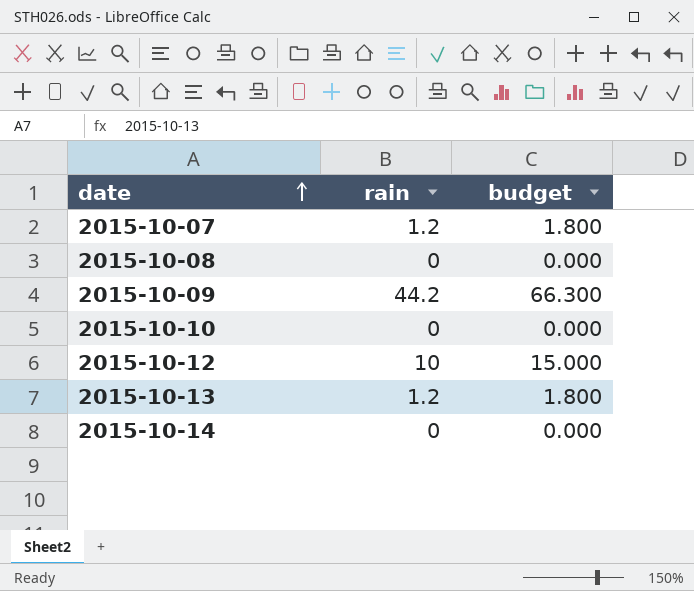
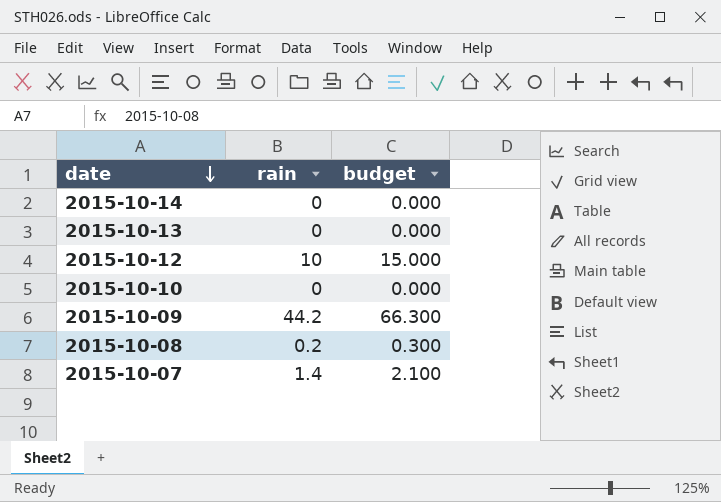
row order: date ascending -> date descending
2015-10-13 | rain: 1.2 -> 0
2015-10-13 | budget: 1.800 -> 0.000
2015-10-08 | rain: 0 -> 0.2
2015-10-08 | budget: 0.000 -> 0.300
2015-10-07 | rain: 1.2 -> 1.4
2015-10-07 | budget: 1.800 -> 2.100

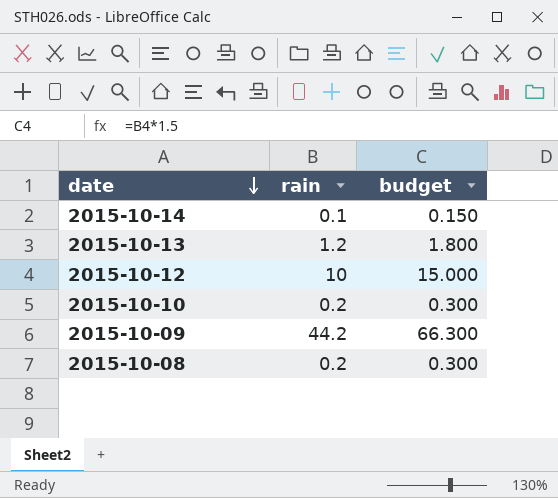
row 2015-10-07: 1.4 | 2.100 -> none
2015-10-14 | rain: 0 -> 0.1
2015-10-14 | budget: 0.000 -> 0.150
2015-10-13 | rain: 0 -> 1.2
2015-10-13 | budget: 0.000 -> 1.800
2015-10-10 | rain: 0 -> 0.2
2015-10-10 | budget: 0.000 -> 0.300

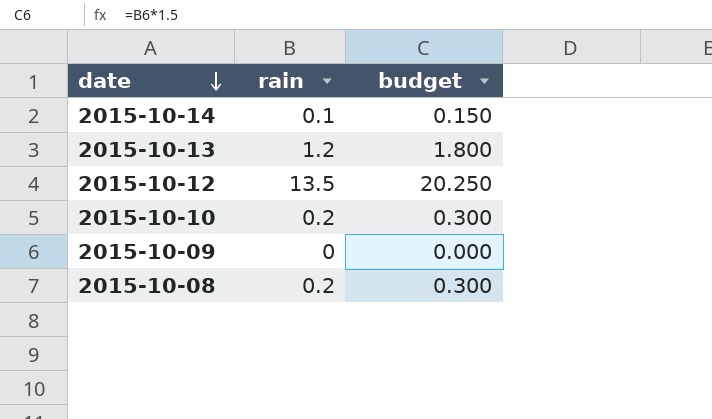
2015-10-12 | rain: 10 -> 13.5
2015-10-12 | budget: 15.000 -> 20.250
2015-10-09 | rain: 44.2 -> 0
2015-10-09 | budget: 66.300 -> 0.000

